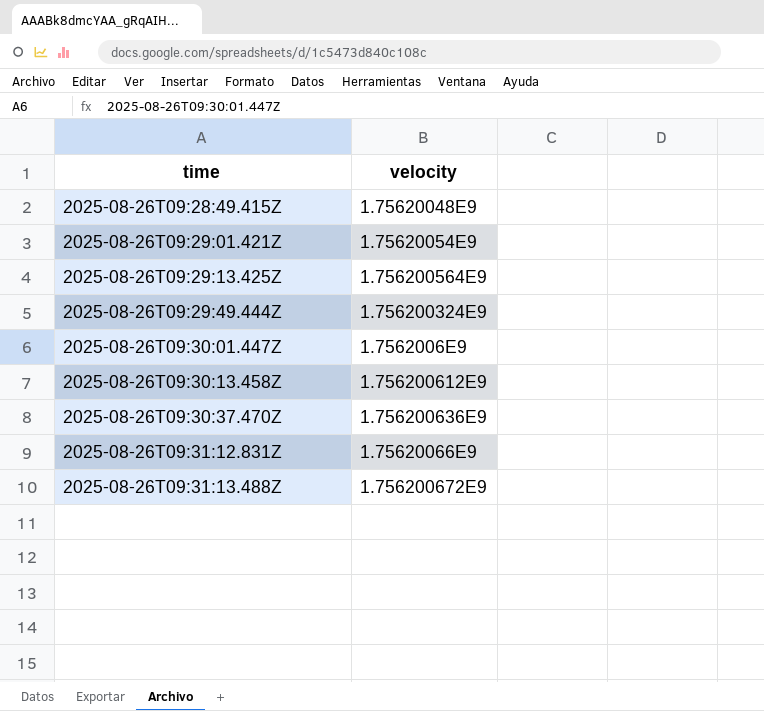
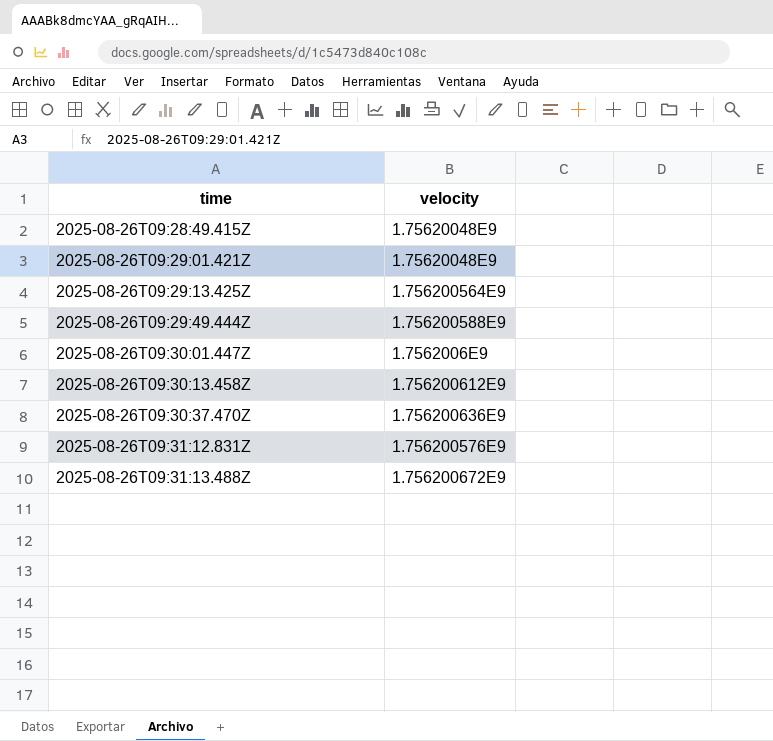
2025-08-26T09:29:01.421Z | velocity: 1.75620054E9 -> 1.75620048E9
2025-08-26T09:29:49.444Z | velocity: 1.756200324E9 -> 1.756200588E9
2025-08-26T09:31:12.831Z | velocity: 1.75620066E9 -> 1.756200576E9

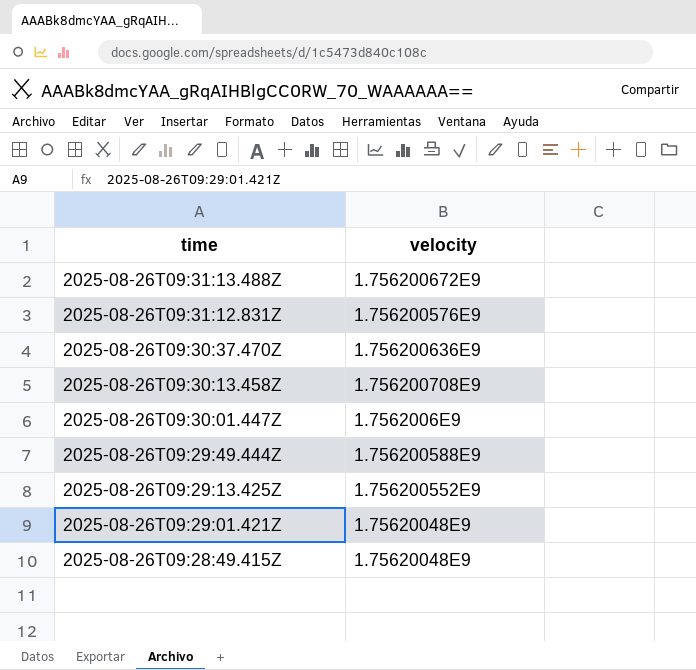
row order: time ascending -> time descending
2025-08-26T09:30:13.458Z | velocity: 1.756200612E9 -> 1.756200708E9
2025-08-26T09:29:13.425Z | velocity: 1.756200564E9 -> 1.756200552E9

